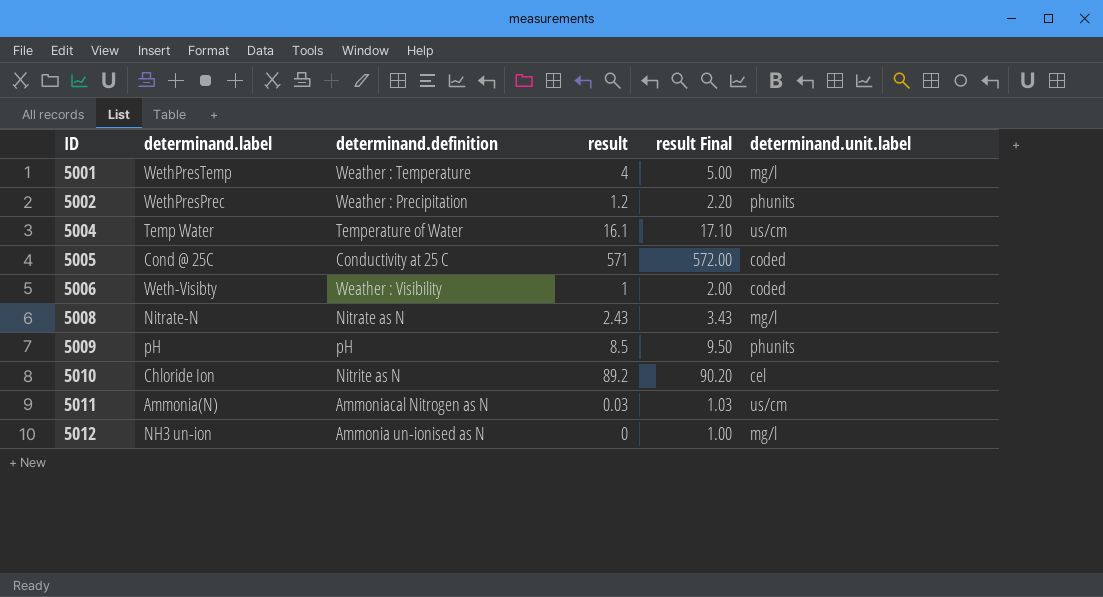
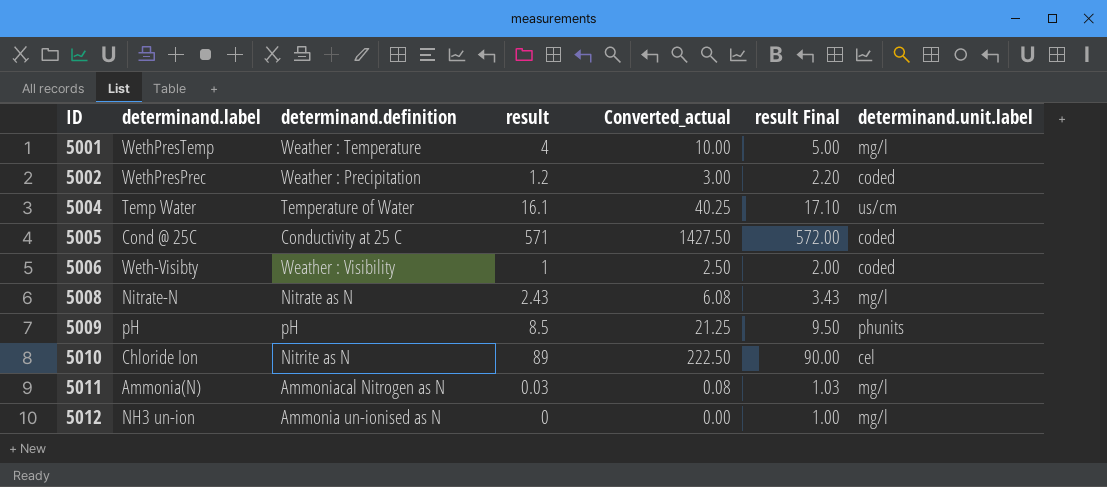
column Converted_actual | formula: none -> [result] * 2.5
5002 | determinand.unit.label: phunits -> coded
5010 | result: 89.2 -> 89
5010 | result Final: 90.20 -> 90.00
5011 | determinand.unit.label: us/cm -> mg/l

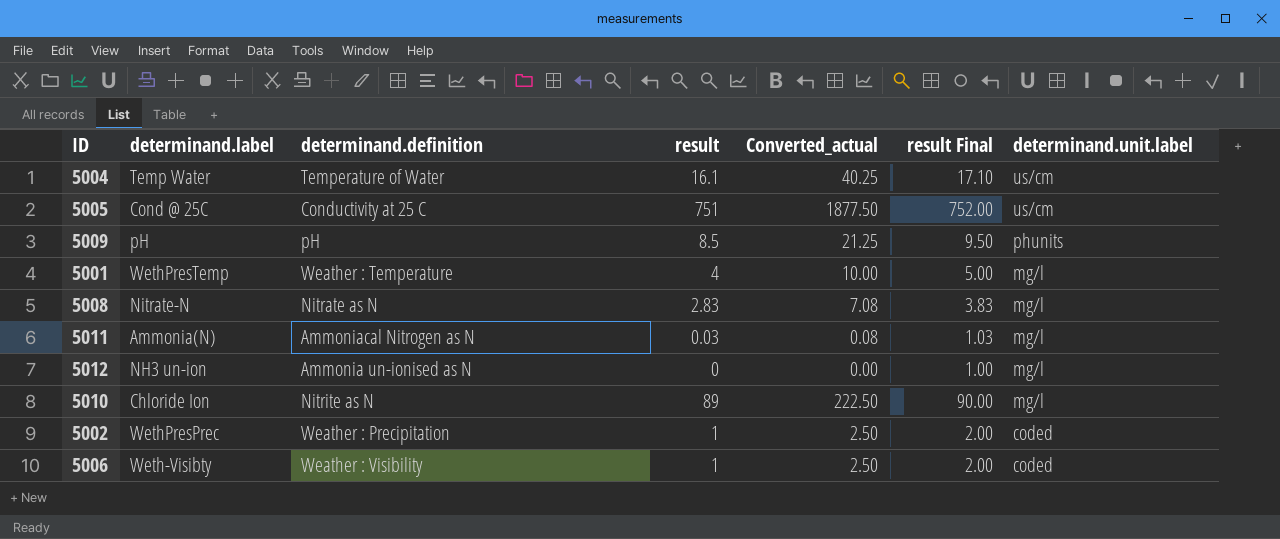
row order: ID ascending -> determinand.unit.label descending
5005 | result: 571 -> 751
5005 | Converted_actual: 1427.50 -> 1877.50
5005 | result Final: 572.00 -> 752.00
5005 | determinand.unit.label: coded -> us/cm
5008 | result: 2.43 -> 2.83
5008 | Converted_actual: 6.08 -> 7.08
5008 | result Final: 3.43 -> 3.83
5010 | determinand.unit.label: cel -> mg/l
5002 | result: 1.2 -> 1
5002 | Converted_actual: 3.00 -> 2.50
5002 | result Final: 2.20 -> 2.00

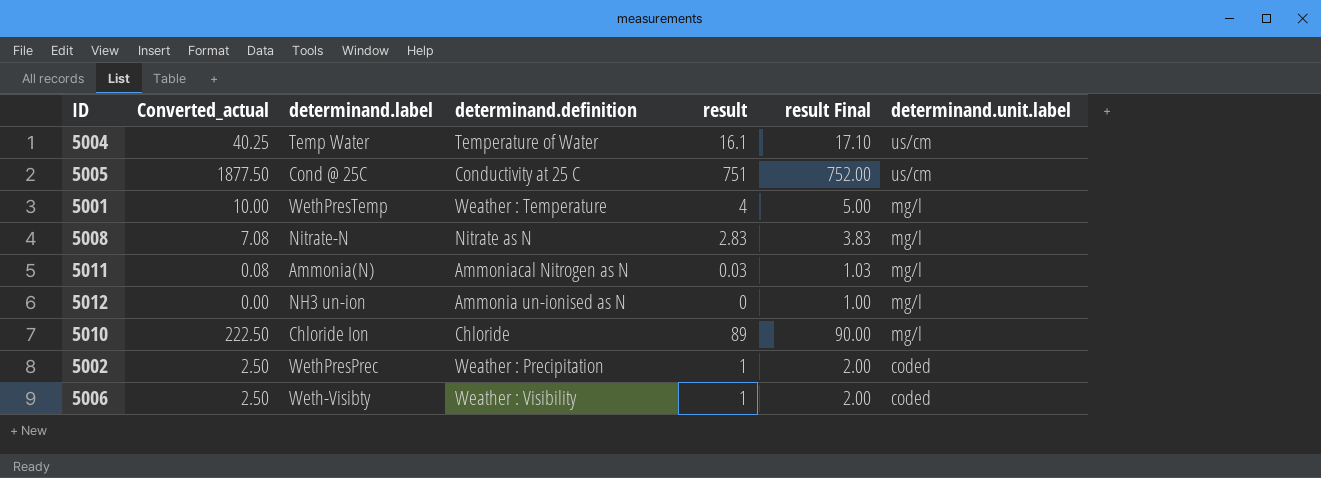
column Converted_actual | position: 5 -> 2
row 5009: pH | pH | 8.5 | 21.25 | 9.50 | phunits -> none
5010 | determinand.definition: Nitrite as N -> Chloride

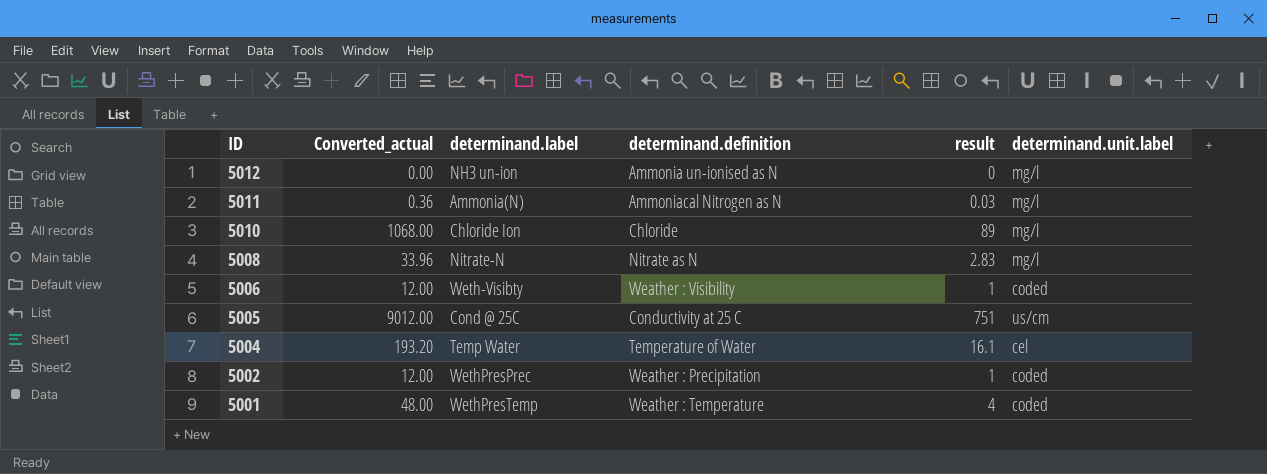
row order: determinand.unit.label descending -> ID descending
column result Final | formula: [result] + 1 -> none
column Converted_actual | formula: [result] * 2.5 -> [result] * 12
5004 | determinand.unit.label: us/cm -> cel
5001 | determinand.unit.label: mg/l -> coded

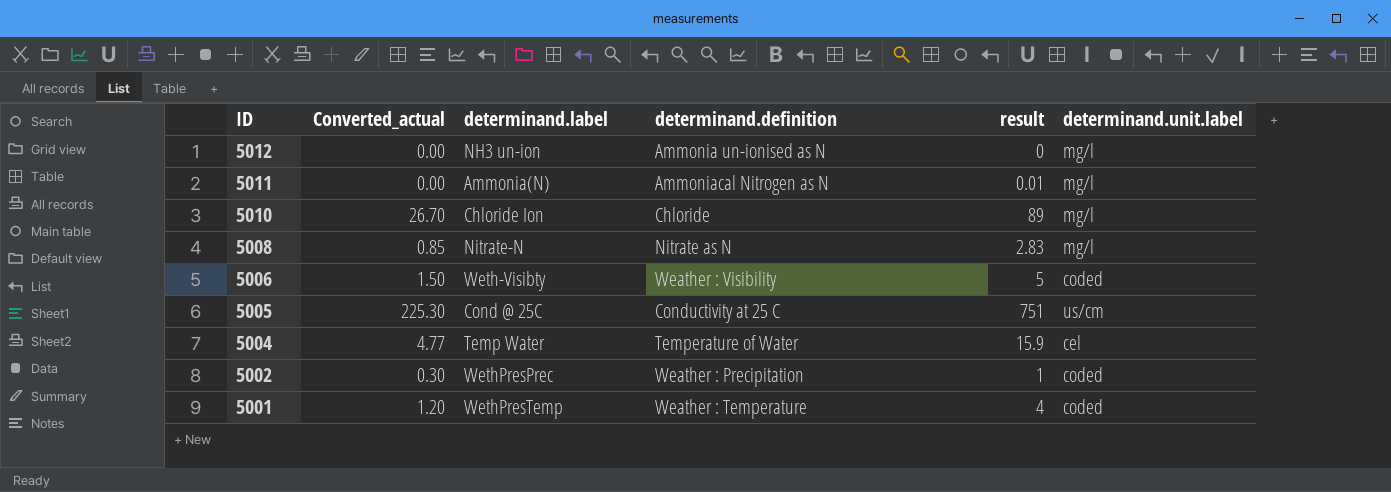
column Converted_actual | formula: [result] * 12 -> [result] * 0.3
5011 | result: 0.03 -> 0.01
5006 | result: 1 -> 5
5004 | result: 16.1 -> 15.9

